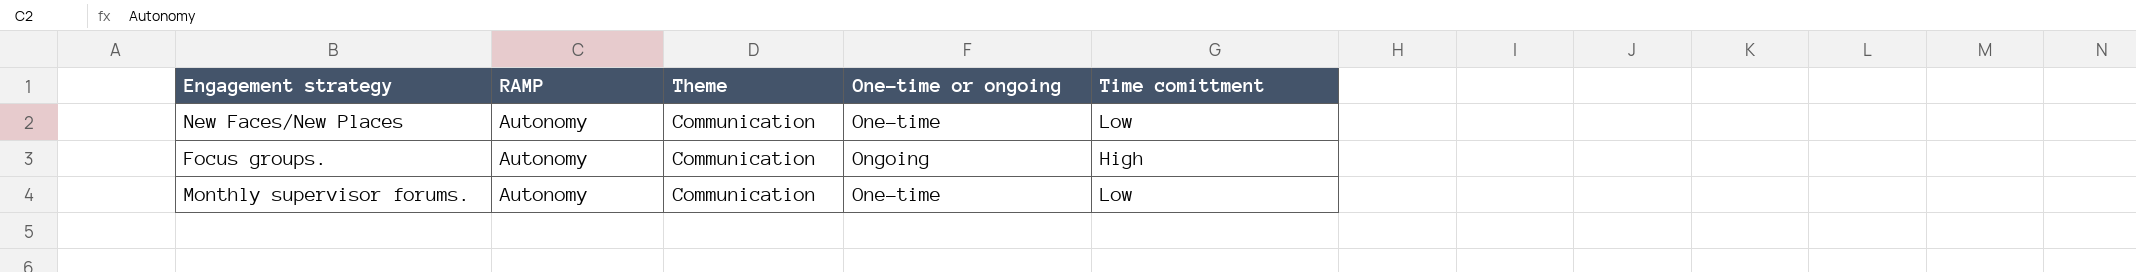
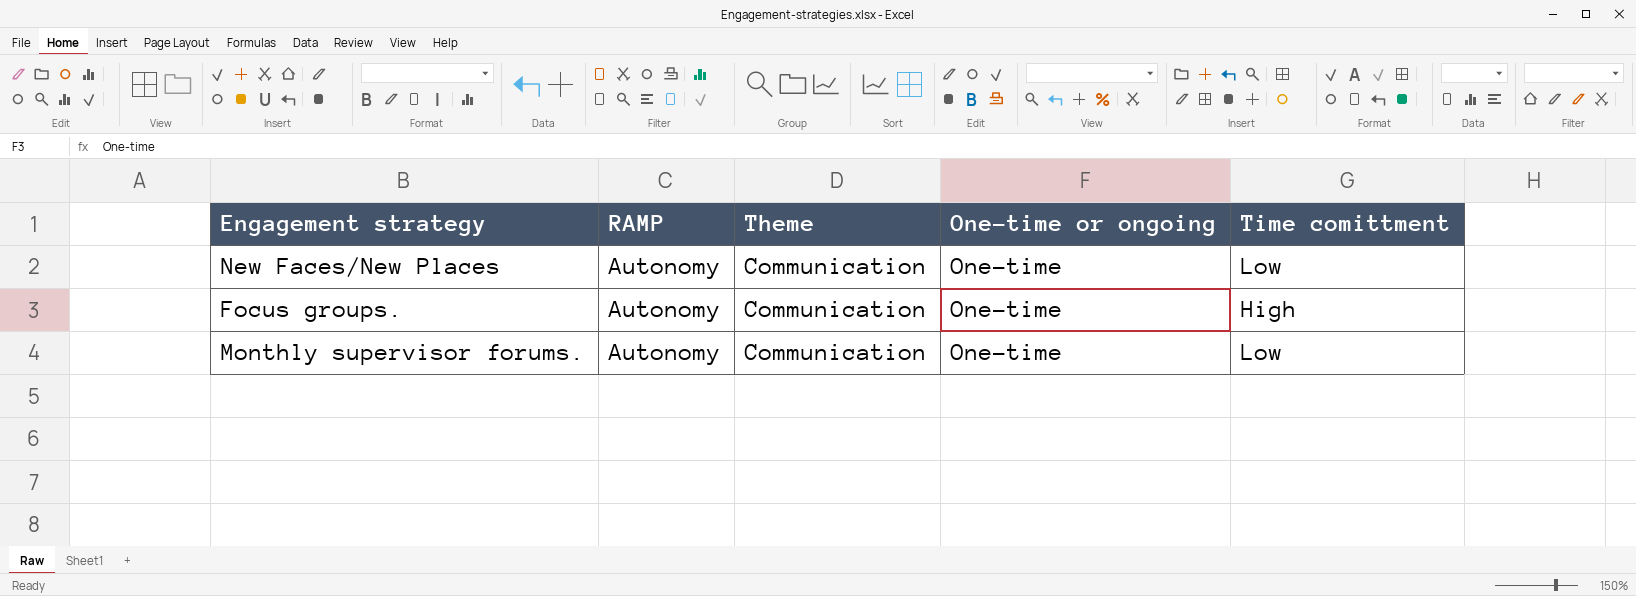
Focus groups. | One-time or ongoing: Ongoing -> One-time

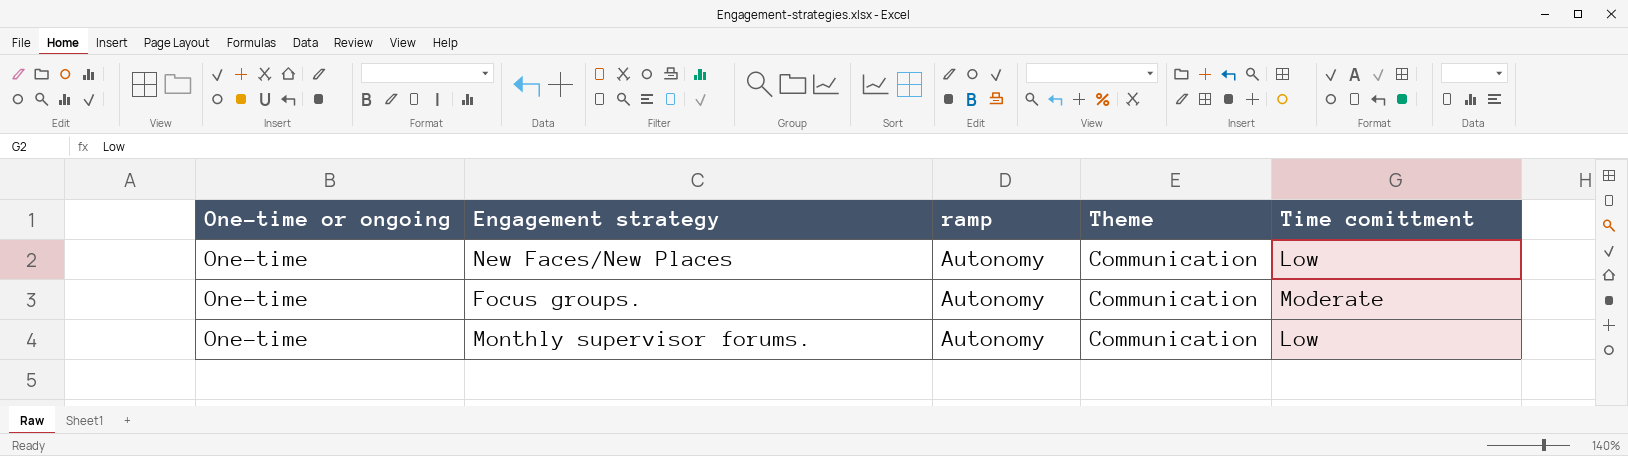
column One-time or ongoing | position: 4 -> 1
column name: RAMP -> ramp
Focus groups. | Time comittment: High -> Moderate

